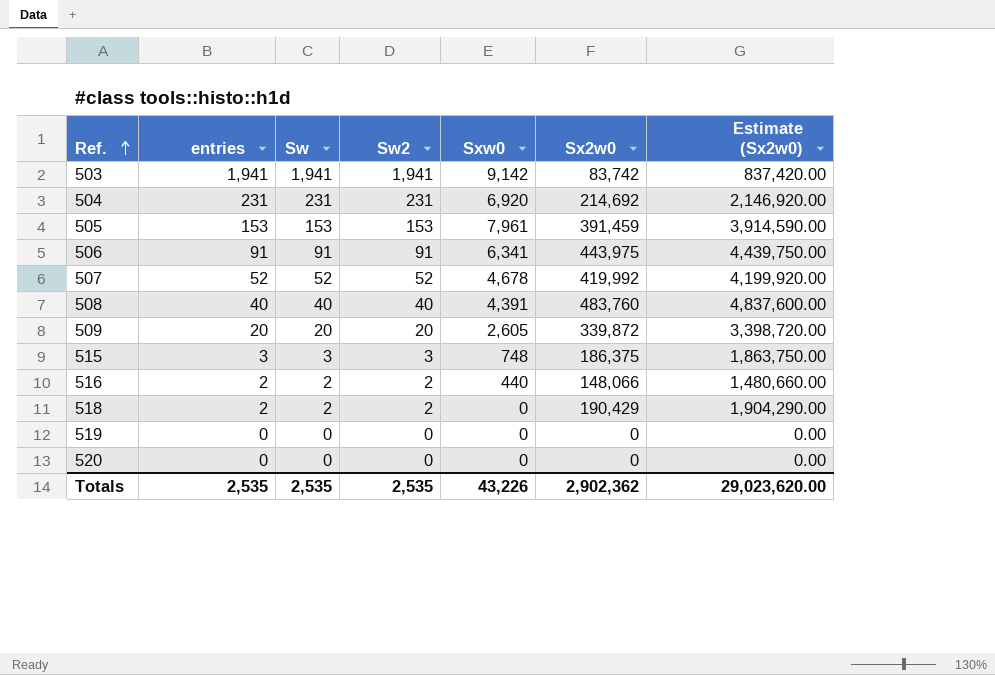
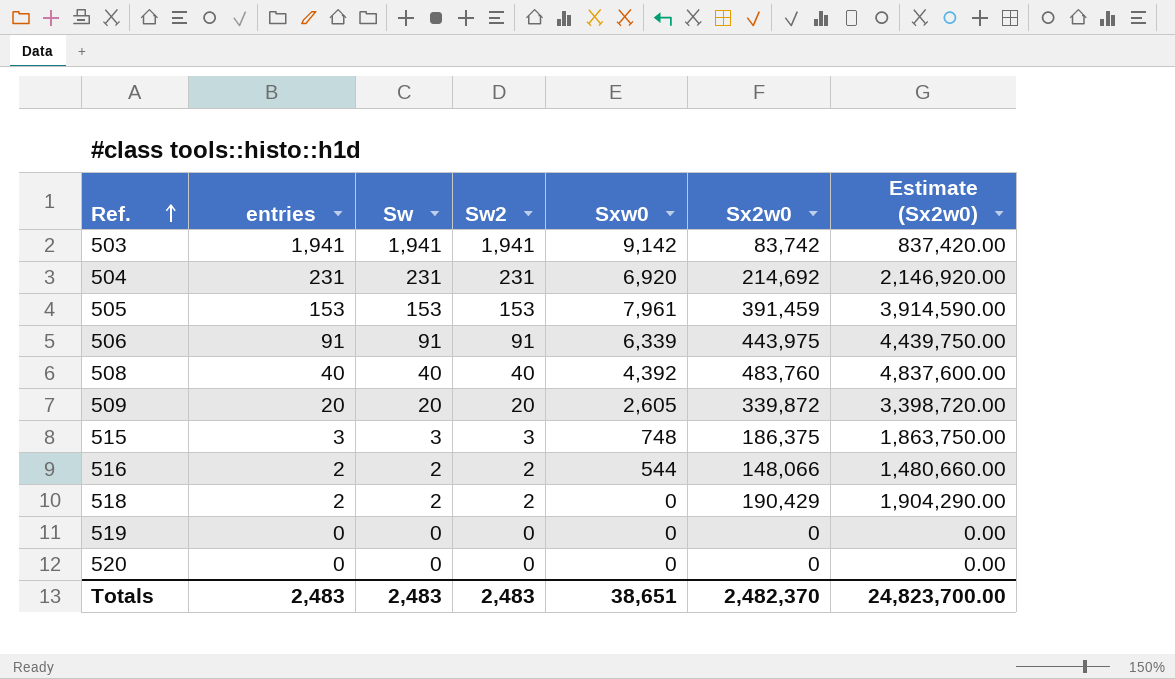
row 507: 52 | 52 | 52 | 4,678 | 419,992 | 4,199,920.00 -> none
506 | Sxw0: 6,341 -> 6,339
508 | Sxw0: 4,391 -> 4,392
516 | Sxw0: 440 -> 544
Totals | entries: 2,535 -> 2,483
Totals | Sw: 2,535 -> 2,483
Totals | Sw2: 2,535 -> 2,483
Totals | Sxw0: 43,226 -> 38,651
Totals | Sx2w0: 2,902,362 -> 2,482,370
Totals | Estimate (Sx2w0): 29,023,620.00 -> 24,823,700.00

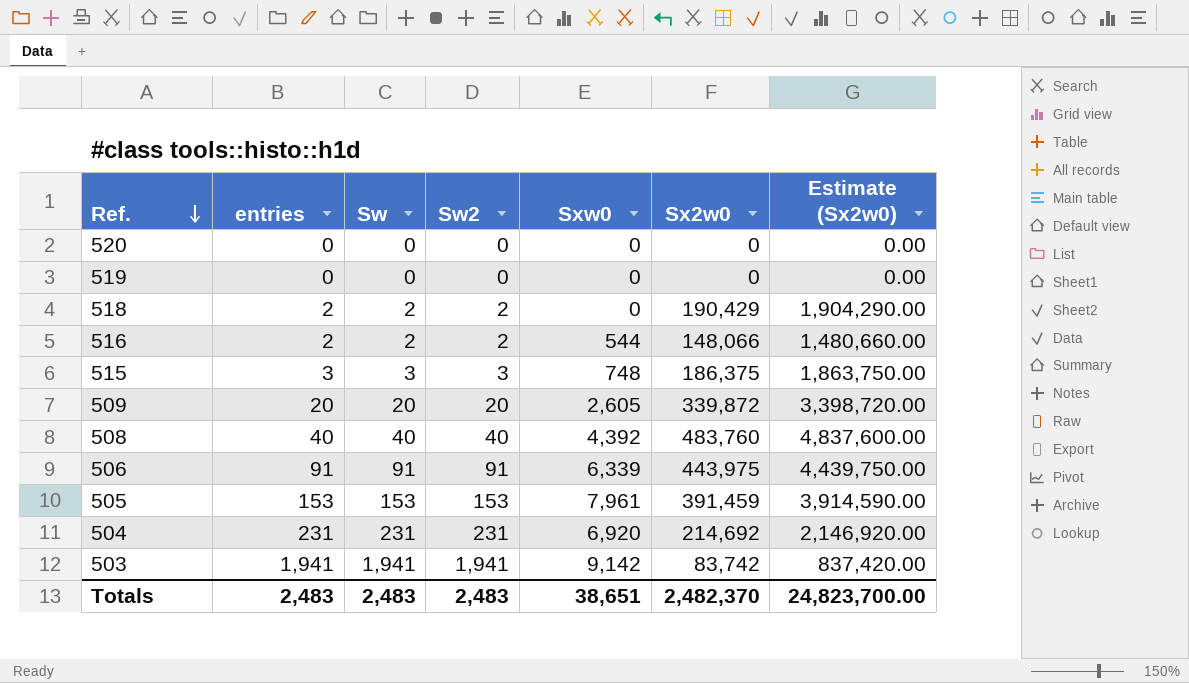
row order: Ref. ascending -> Ref. descending

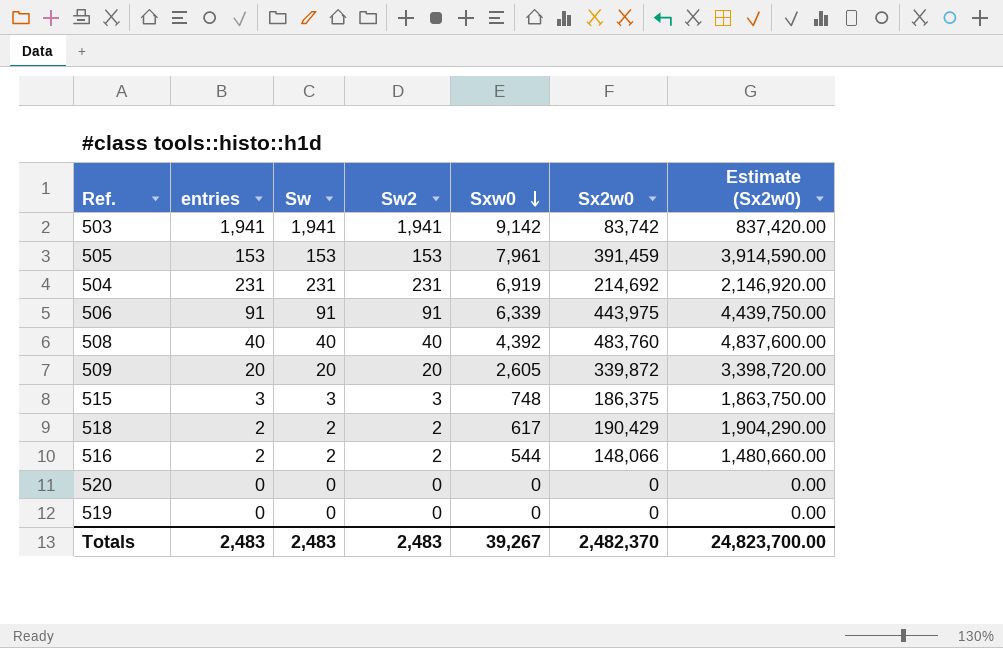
row order: Ref. descending -> Sxw0 descending
504 | Sxw0: 6,920 -> 6,919
518 | Sxw0: 0 -> 617
Totals | Sxw0: 38,651 -> 39,267

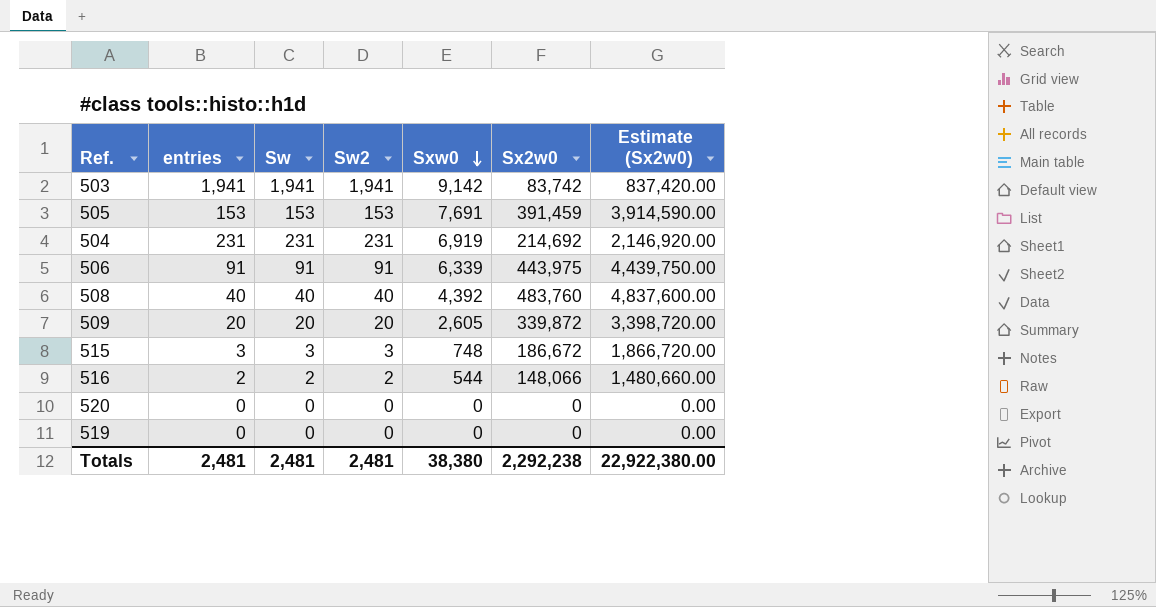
row 518: 2 | 2 | 2 | 617 | 190,429 | 1,904,290.00 -> none
505 | Sxw0: 7,961 -> 7,691
515 | Sx2w0: 186,375 -> 186,672
515 | Estimate (Sx2w0): 1,863,750.00 -> 1,866,720.00
Totals | entries: 2,483 -> 2,481
Totals | Sw: 2,483 -> 2,481
Totals | Sw2: 2,483 -> 2,481
Totals | Sxw0: 39,267 -> 38,380
Totals | Sx2w0: 2,482,370 -> 2,292,238
Totals | Estimate (Sx2w0): 24,823,700.00 -> 22,922,380.00

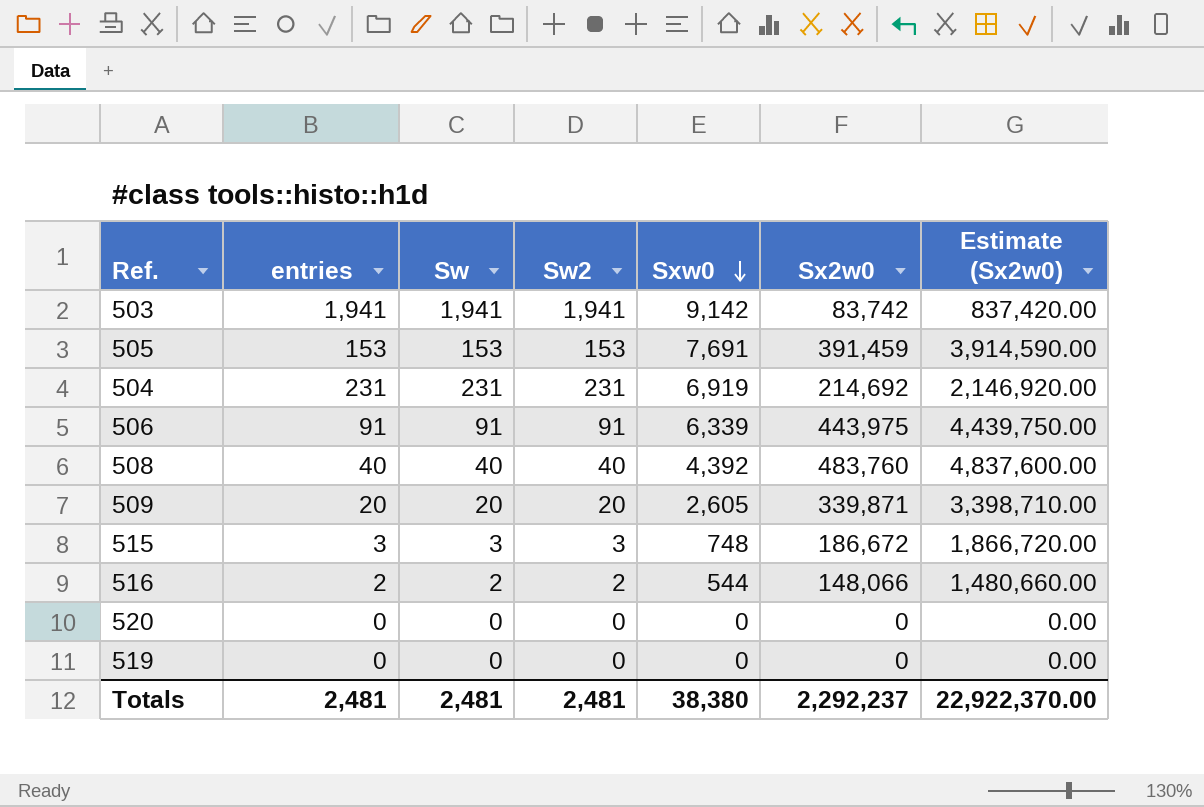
509 | Sx2w0: 339,872 -> 339,871
509 | Estimate (Sx2w0): 3,398,720.00 -> 3,398,710.00
Totals | Sx2w0: 2,292,238 -> 2,292,237
Totals | Estimate (Sx2w0): 22,922,380.00 -> 22,922,370.00

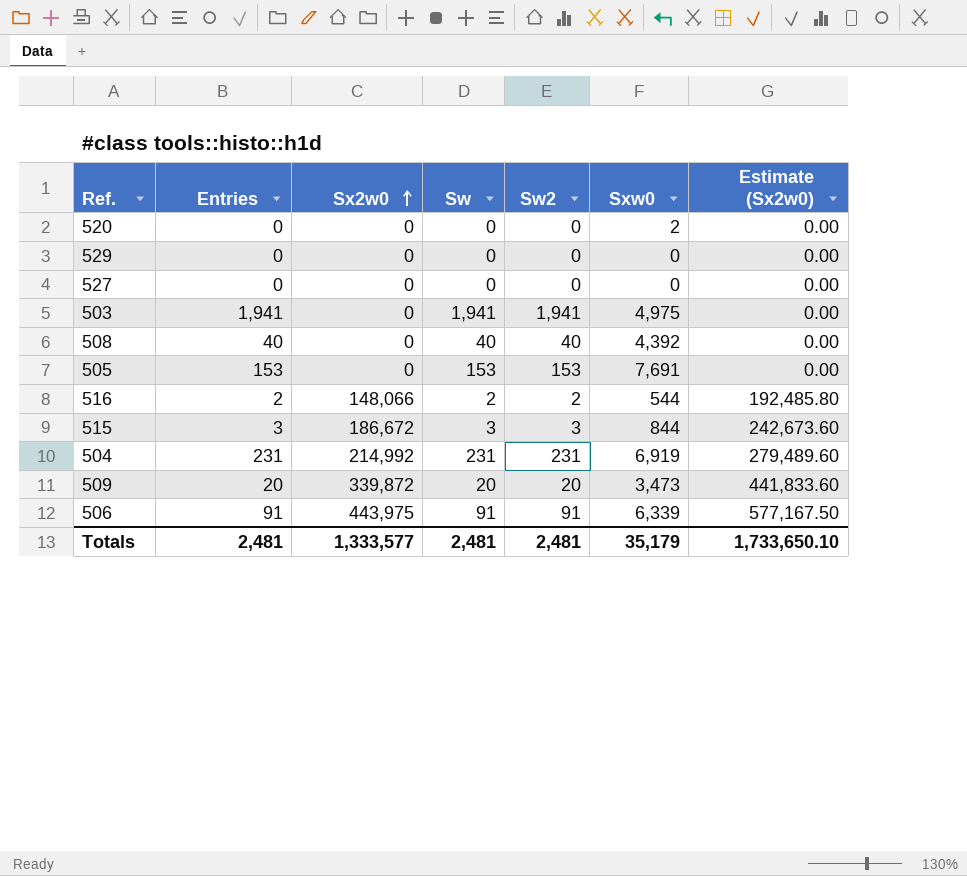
row order: Sxw0 descending -> Sx2w0 ascending
column name: entries -> Entries
column Sx2w0 | position: 6 -> 3
column Estimate (Sx2w0) | formula: [Sx2w0] * 10 -> [Sx2w0] * 1.3
row 519: 0 | 0 | 0 | 0 | 0 | 0.00 -> none
520 | Sxw0: 0 -> 2
row 529: none -> 0 | 0 | 0 | 0 | 0 | 0.00
row 527: none -> 0 | 0 | 0 | 0 | 0 | 0.00
503 | Sx2w0: 83,742 -> 0
503 | Sxw0: 9,142 -> 4,975
508 | Sx2w0: 483,760 -> 0
505 | Sx2w0: 391,459 -> 0
515 | Sxw0: 748 -> 844
504 | Sx2w0: 214,692 -> 214,992
509 | Sx2w0: 339,871 -> 339,872
509 | Sxw0: 2,605 -> 3,473
Totals | Sx2w0: 2,292,237 -> 1,333,577
Totals | Sxw0: 38,380 -> 35,179
Totals | Estimate (Sx2w0): 22,922,370.00 -> 1,733,650.10

